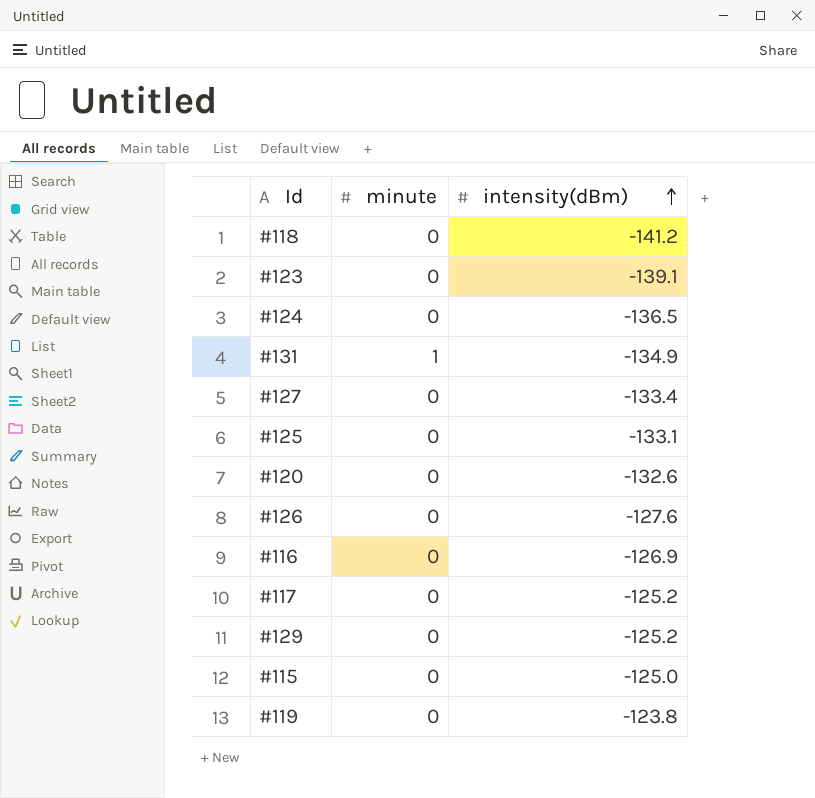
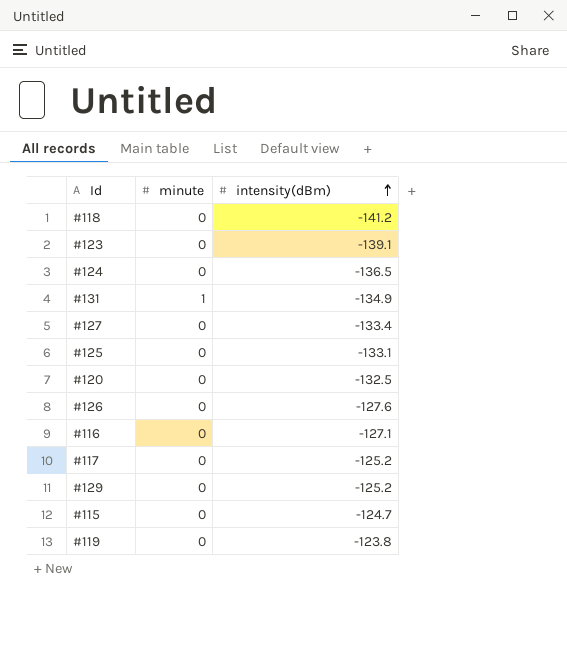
#120 | intensity(dBm): -132.6 -> -132.5
#116 | intensity(dBm): -126.9 -> -127.1
#115 | intensity(dBm): -125.0 -> -124.7

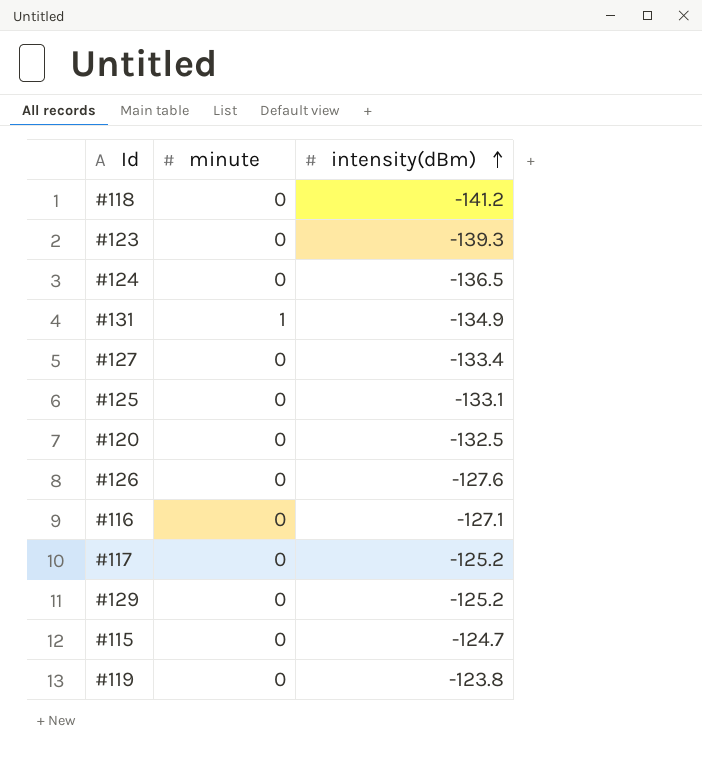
#123 | intensity(dBm): -139.1 -> -139.3

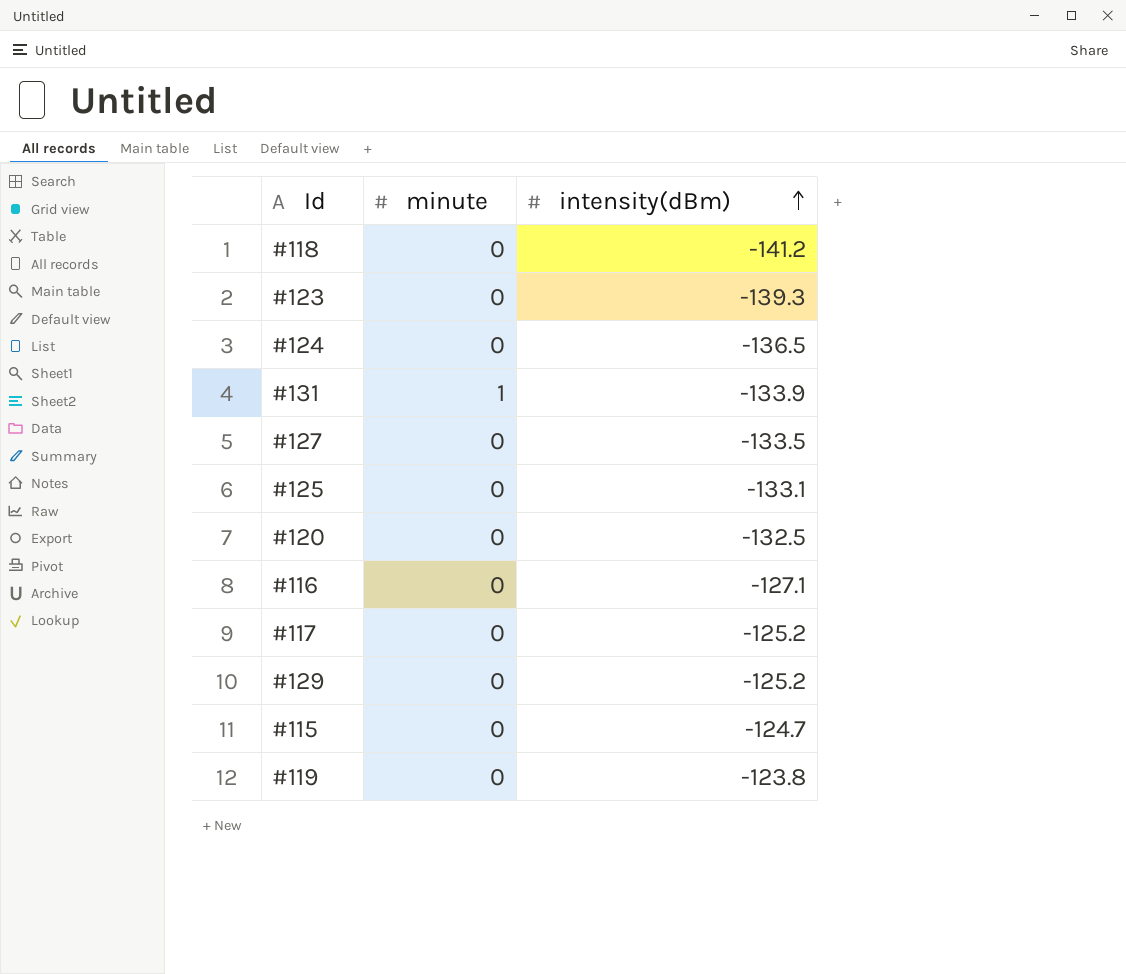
row #126: 0 | -127.6 -> none
#131 | intensity(dBm): -134.9 -> -133.9
#127 | intensity(dBm): -133.4 -> -133.5

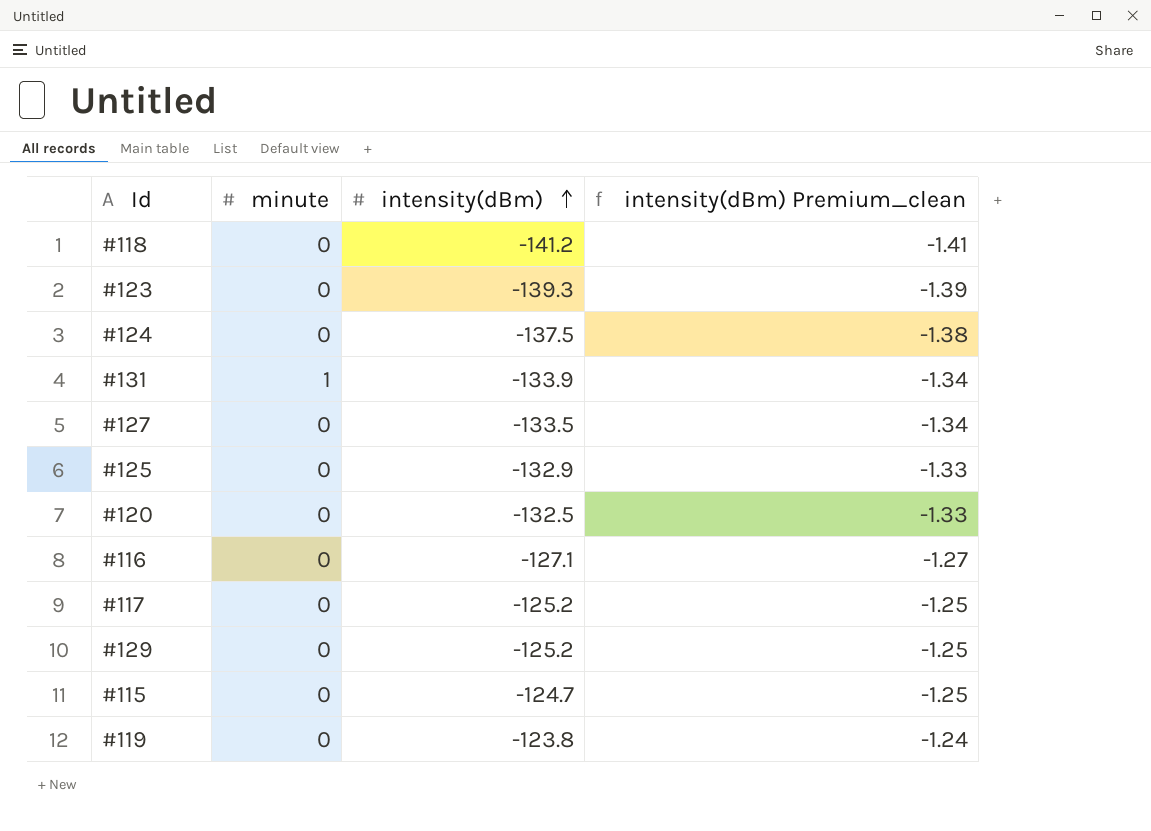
column intensity(dBm) Premium_clean | formula: none -> [intensity(dBm)] * 0.01
#124 | intensity(dBm): -136.5 -> -137.5
#125 | intensity(dBm): -133.1 -> -132.9

